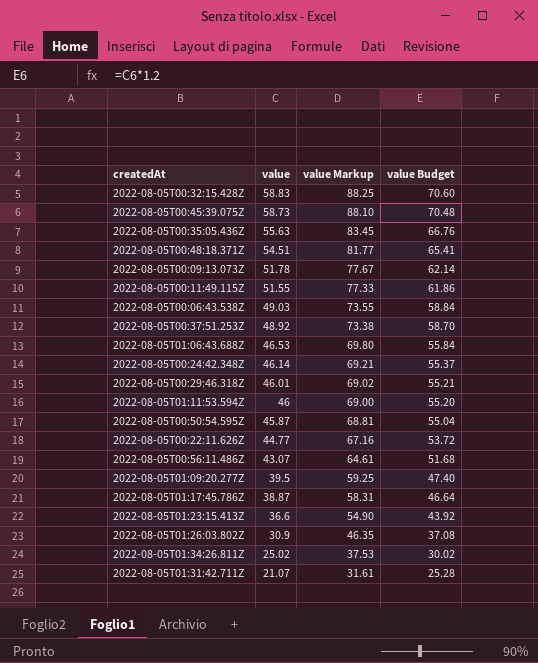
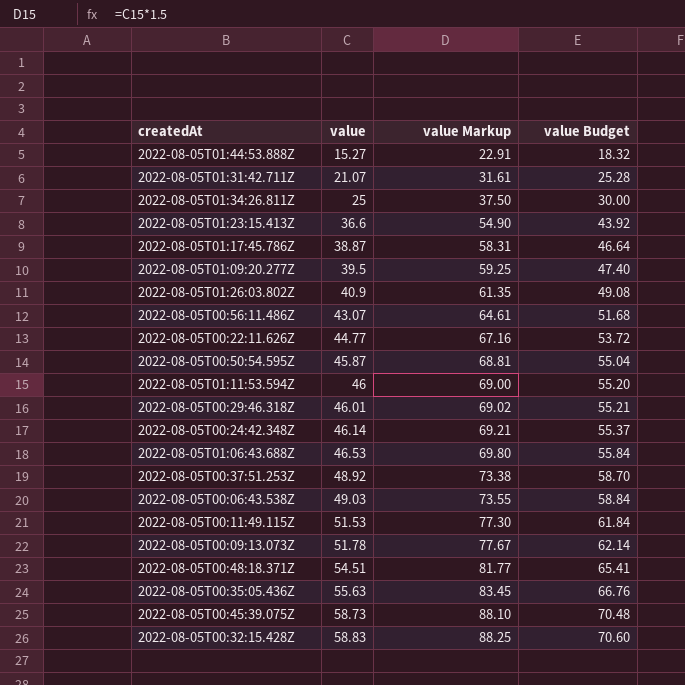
row order: value descending -> value ascending
row 2022-08-05T01:44:53.888Z: none -> 15.27 | 22.91 | 18.32
2022-08-05T01:34:26.811Z | value: 25.02 -> 25
2022-08-05T01:34:26.811Z | value Markup: 37.53 -> 37.50
2022-08-05T01:34:26.811Z | value Budget: 30.02 -> 30.00
2022-08-05T01:26:03.802Z | value: 30.9 -> 40.9
2022-08-05T01:26:03.802Z | value Markup: 46.35 -> 61.35
2022-08-05T01:26:03.802Z | value Budget: 37.08 -> 49.08
2022-08-05T00:11:49.115Z | value: 51.55 -> 51.53
2022-08-05T00:11:49.115Z | value Markup: 77.33 -> 77.30
2022-08-05T00:11:49.115Z | value Budget: 61.86 -> 61.84

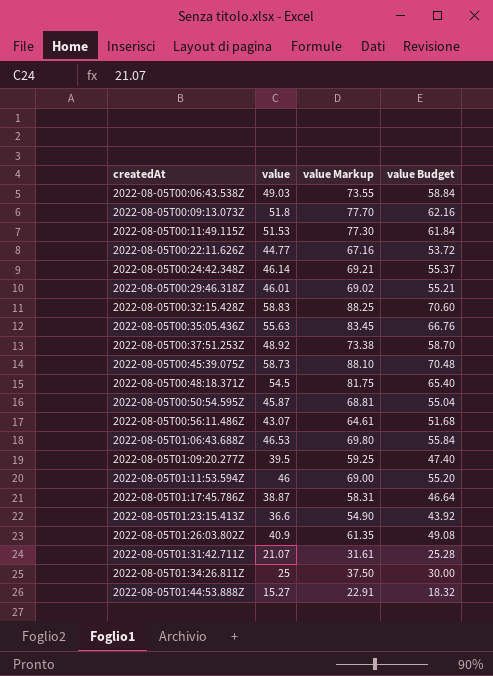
row order: value ascending -> createdAt ascending
2022-08-05T00:09:13.073Z | value: 51.78 -> 51.8
2022-08-05T00:09:13.073Z | value Markup: 77.67 -> 77.70
2022-08-05T00:09:13.073Z | value Budget: 62.14 -> 62.16
2022-08-05T00:48:18.371Z | value: 54.51 -> 54.5
2022-08-05T00:48:18.371Z | value Markup: 81.77 -> 81.75
2022-08-05T00:48:18.371Z | value Budget: 65.41 -> 65.40

